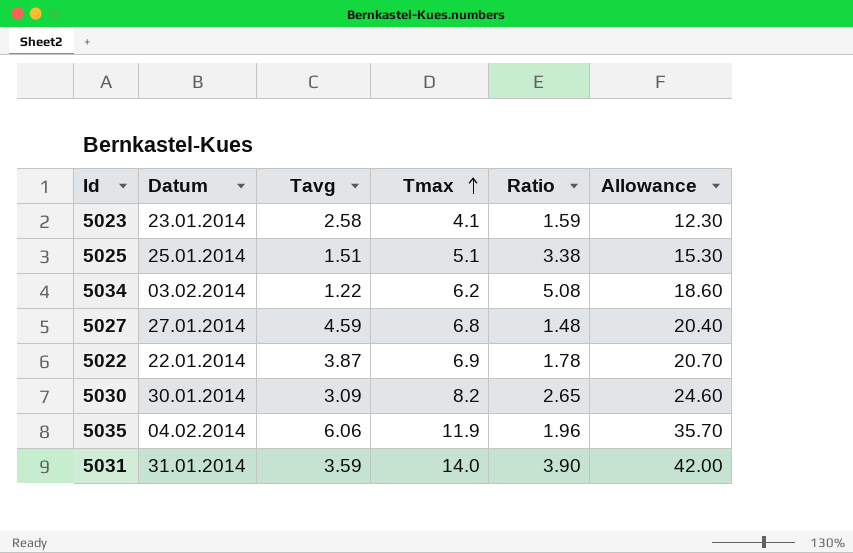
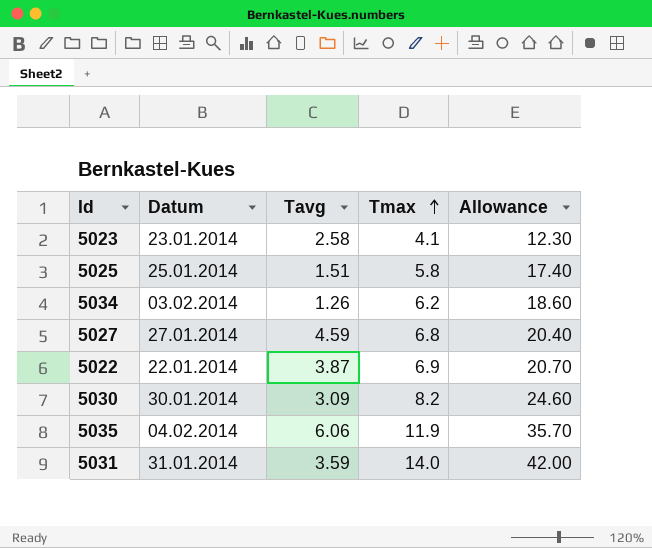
column Ratio | formula: [Tmax] / [Tavg] -> none
5025 | Tmax: 5.1 -> 5.8
5025 | Allowance: 15.30 -> 17.40
5034 | Tavg: 1.22 -> 1.26

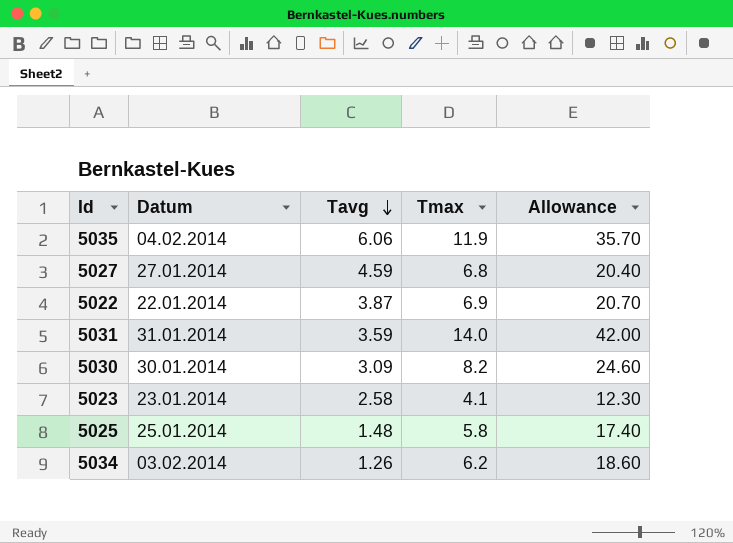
row order: Tmax ascending -> Tavg descending
5025 | Tavg: 1.51 -> 1.48

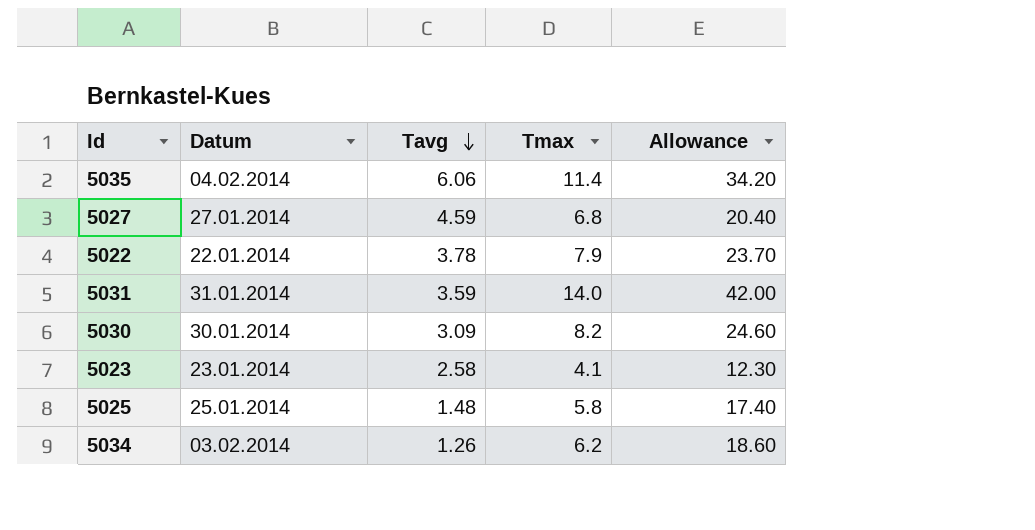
5035 | Tmax: 11.9 -> 11.4
5035 | Allowance: 35.70 -> 34.20
5022 | Tavg: 3.87 -> 3.78
5022 | Tmax: 6.9 -> 7.9
5022 | Allowance: 20.70 -> 23.70

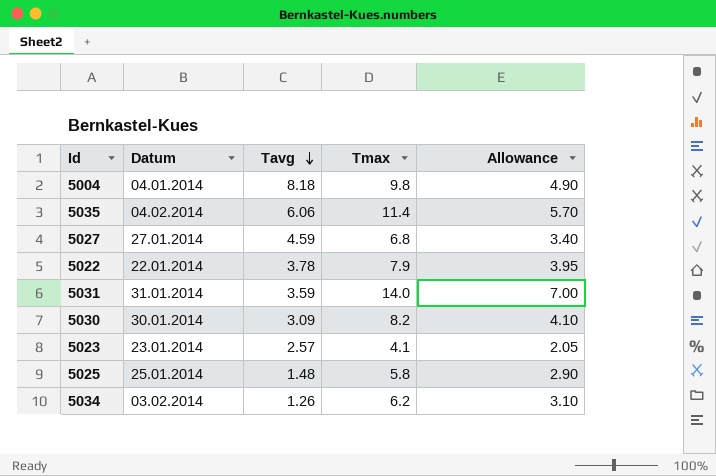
column Allowance | formula: [Tmax] * 3 -> [Tmax] * 0.5
row 5004: none -> 04.01.2014 | 8.18 | 9.8 | 4.90
5023 | Tavg: 2.58 -> 2.57

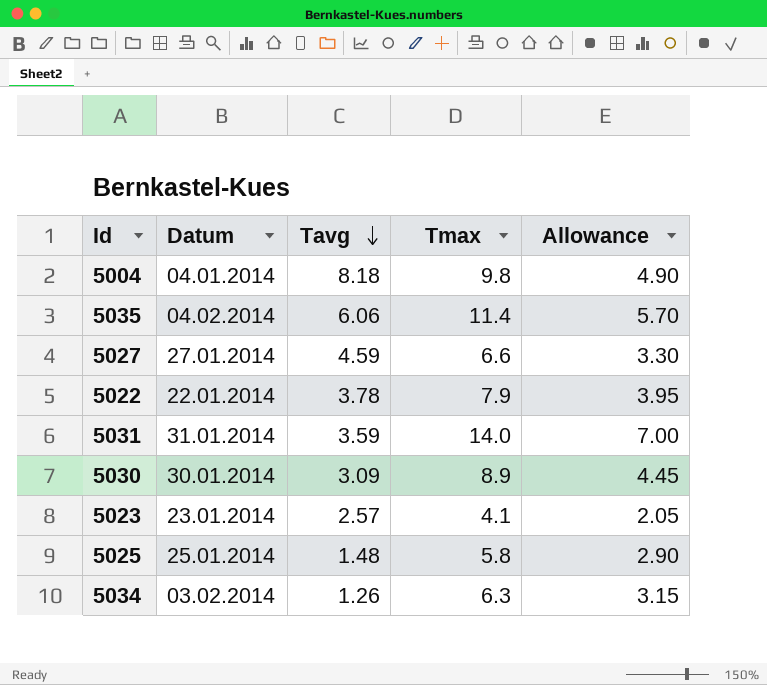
5027 | Tmax: 6.8 -> 6.6
5027 | Allowance: 3.40 -> 3.30
5030 | Tmax: 8.2 -> 8.9
5030 | Allowance: 4.10 -> 4.45
5034 | Tmax: 6.2 -> 6.3
5034 | Allowance: 3.10 -> 3.15

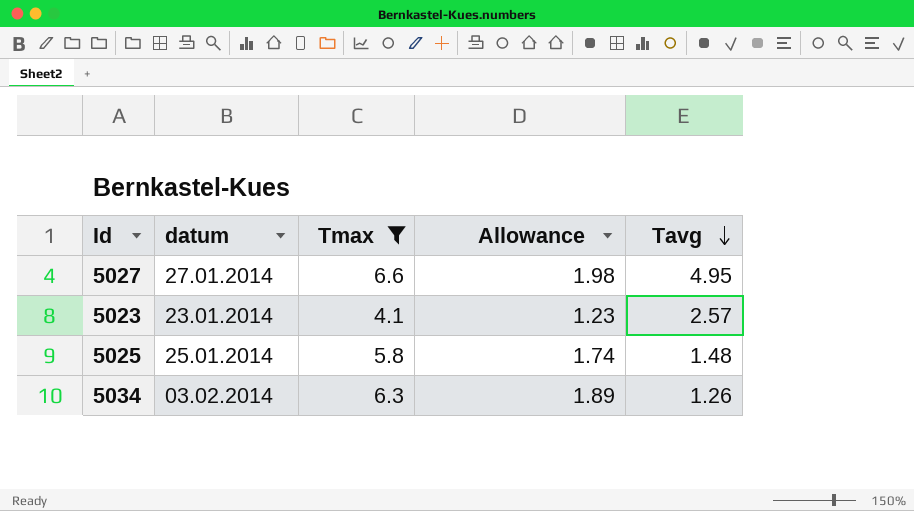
filter: none -> Tmax <= 6.6
column name: Datum -> datum
column Allowance | formula: [Tmax] * 0.5 -> [Tmax] * 0.3
column Tavg | position: 3 -> 5
5027 | Tavg: 4.59 -> 4.95

